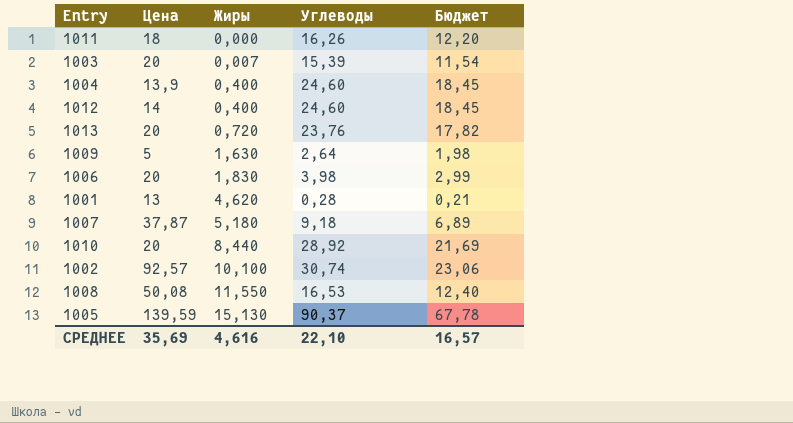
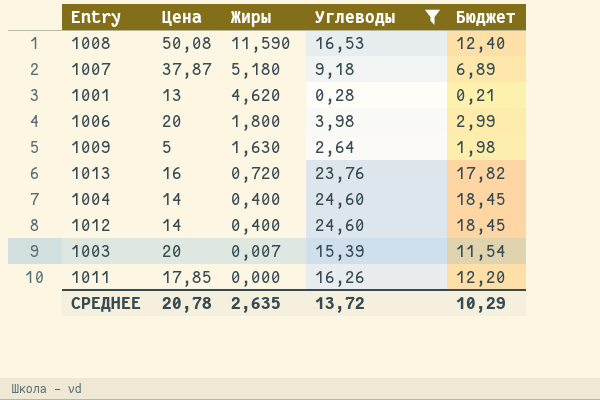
filter: none -> Углеводы <= 24,60
row order: Жиры ascending -> Жиры descending
1008 | Жиры: 11,550 -> 11,590
1006 | Жиры: 1,830 -> 1,800
1013 | Цена: 20 -> 16
1004 | Цена: 13,9 -> 14
1011 | Цена: 18 -> 17,85
СРЕДНЕЕ | Цена: 35,69 -> 20,78
СРЕДНЕЕ | Жиры: 4,616 -> 2,635
СРЕДНЕЕ | Углеводы: 22,10 -> 13,72
СРЕДНЕЕ | Бюджет: 16,57 -> 10,29

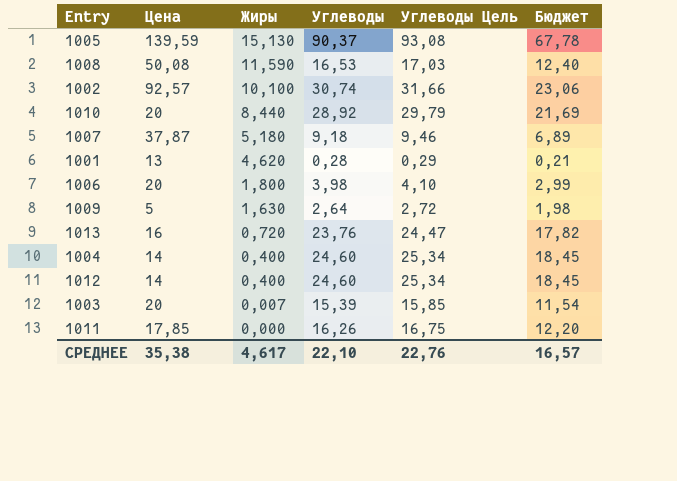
filter: Углеводы <= 24,60 -> none
column Углеводы Цель | formula: none -> [Углеводы] * 1,03
СРЕДНЕЕ | Цена: 20,78 -> 35,38
СРЕДНЕЕ | Жиры: 2,635 -> 4,617
СРЕДНЕЕ | Углеводы: 13,72 -> 22,10
СРЕДНЕЕ | Бюджет: 10,29 -> 16,57

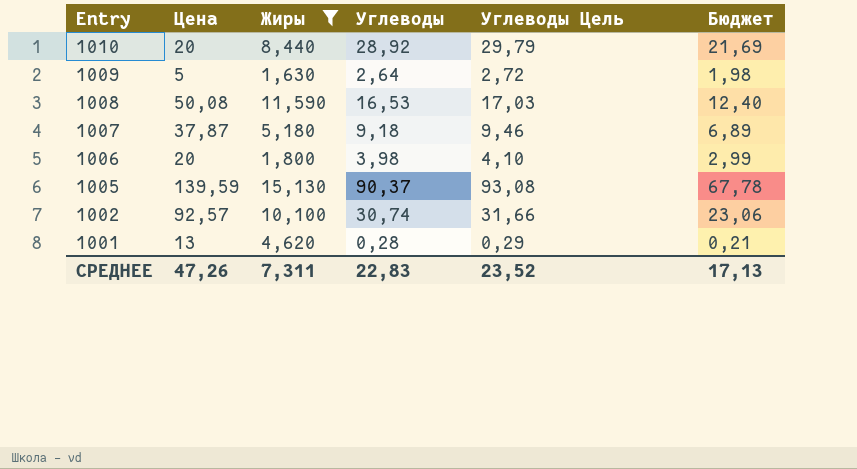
filter: none -> Жиры >= 1,630
row order: Жиры descending -> Entry descending
СРЕДНЕЕ | Цена: 35,38 -> 47,26
СРЕДНЕЕ | Жиры: 4,617 -> 7,311
СРЕДНЕЕ | Углеводы: 22,10 -> 22,83
СРЕДНЕЕ | Углеводы Цель: 22,76 -> 23,52
СРЕДНЕЕ | Бюджет: 16,57 -> 17,13

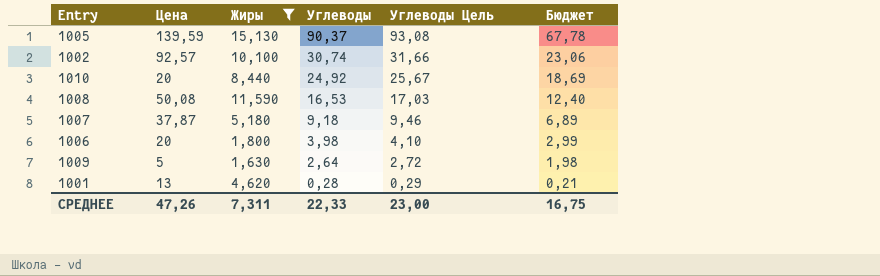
row order: Entry descending -> Углеводы descending
1010 | Углеводы: 28,92 -> 24,92
1010 | Углеводы Цель: 29,79 -> 25,67
1010 | Бюджет: 21,69 -> 18,69
СРЕДНЕЕ | Углеводы: 22,83 -> 22,33
СРЕДНЕЕ | Углеводы Цель: 23,52 -> 23,00
СРЕДНЕЕ | Бюджет: 17,13 -> 16,75

